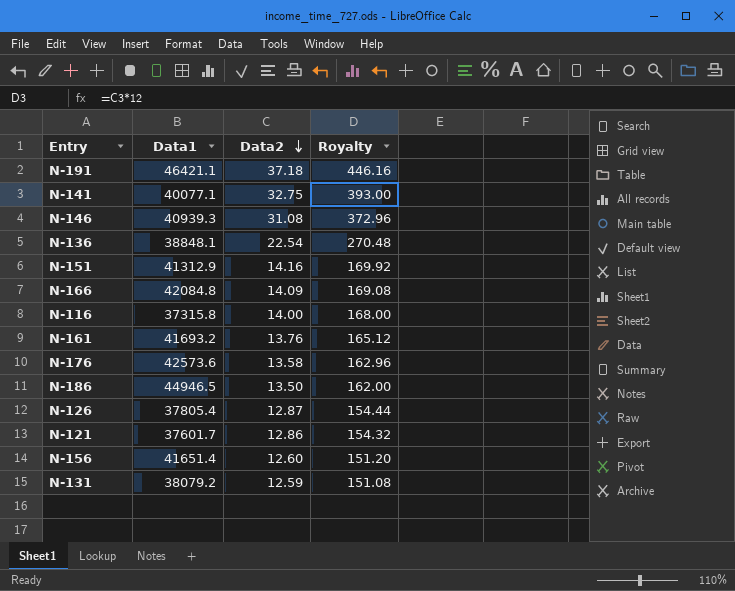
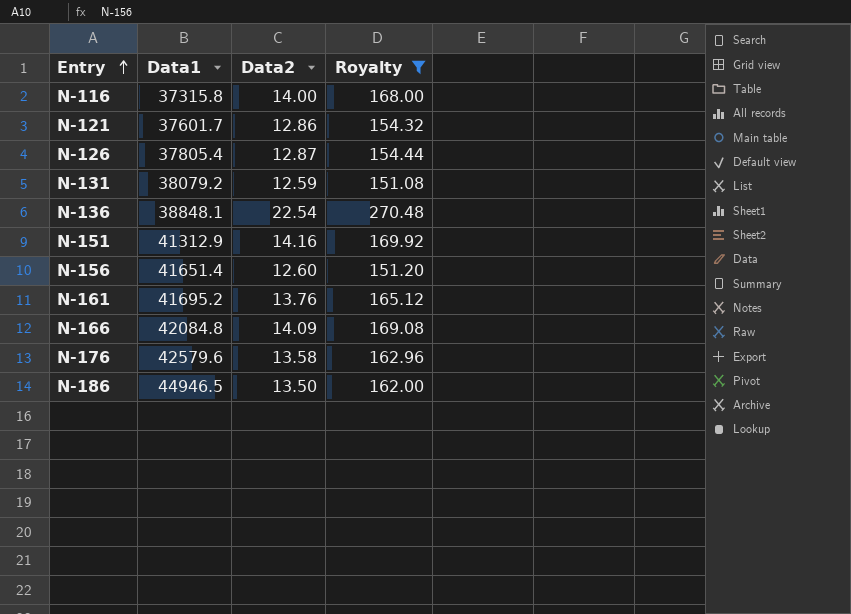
filter: none -> Royalty <= 270.48
row order: Data2 descending -> Entry ascending
N-161 | Data1: 41693.2 -> 41695.2
N-176 | Data1: 42573.6 -> 42579.6

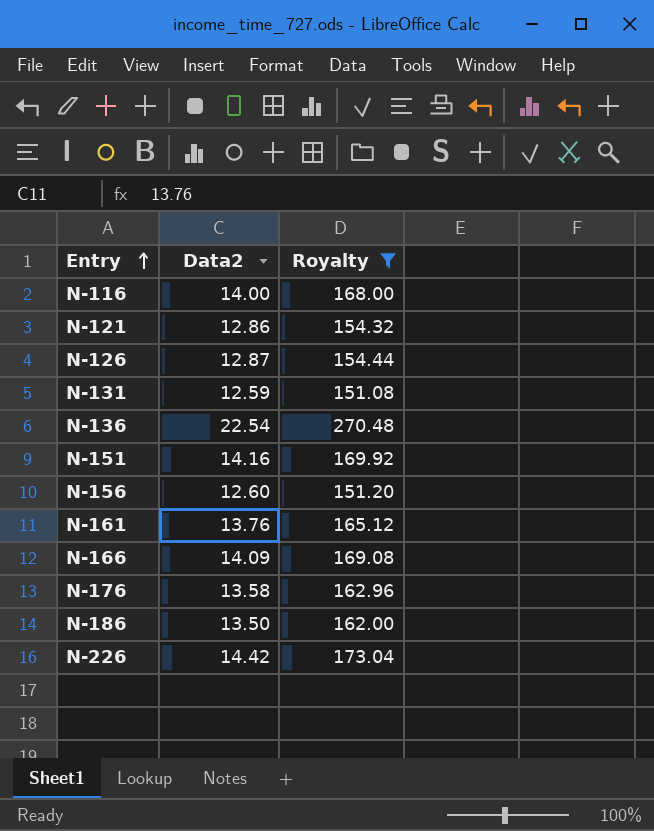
column Data1 | position: 2 -> none
row N-226: none -> 14.42 | 173.04

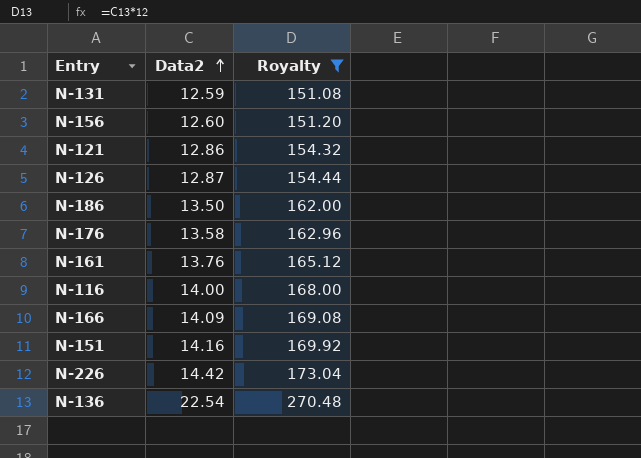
row order: Entry ascending -> Data2 ascending

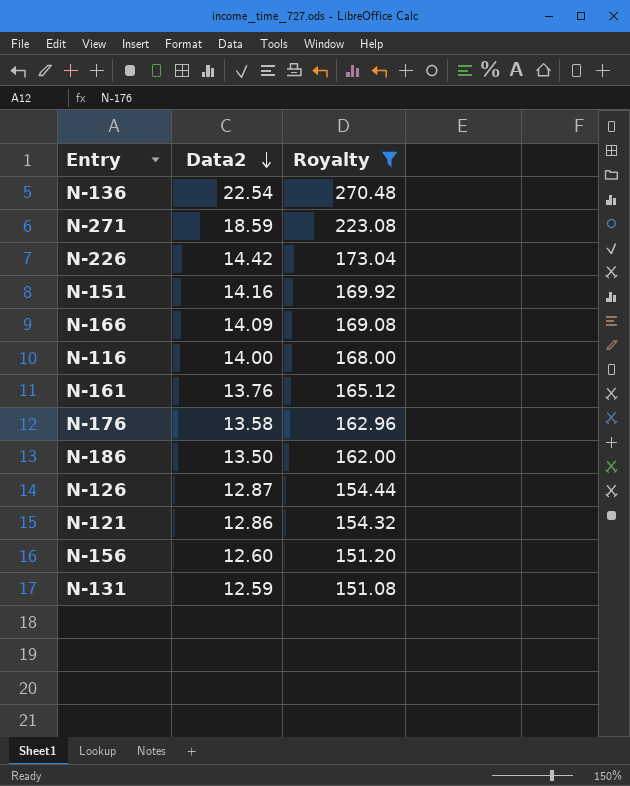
row order: Data2 ascending -> Data2 descending
row N-271: none -> 18.59 | 223.08

